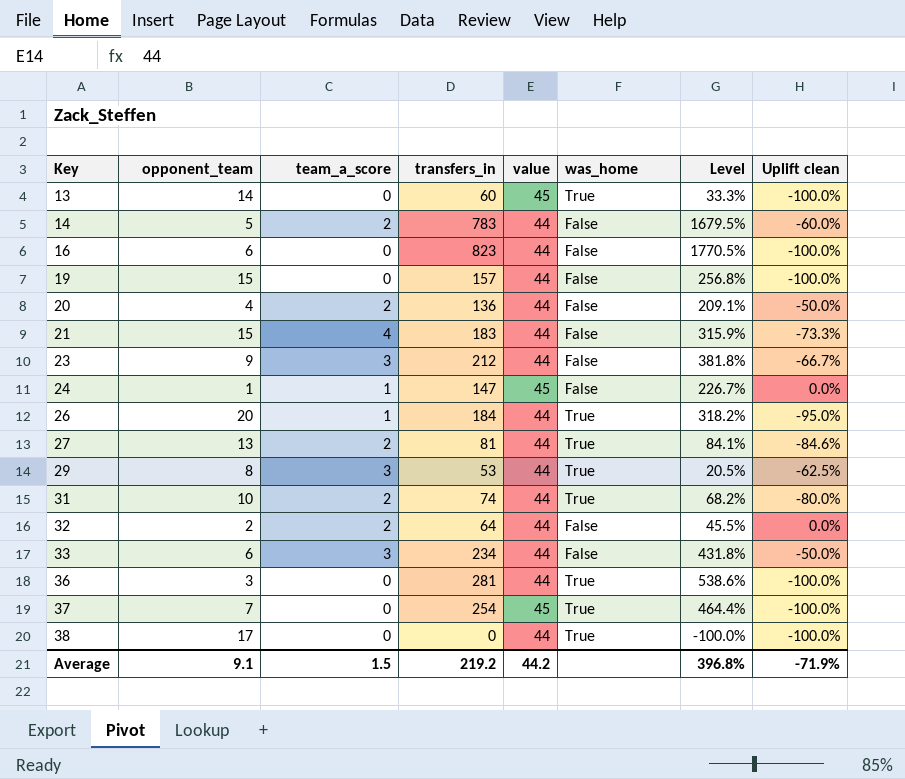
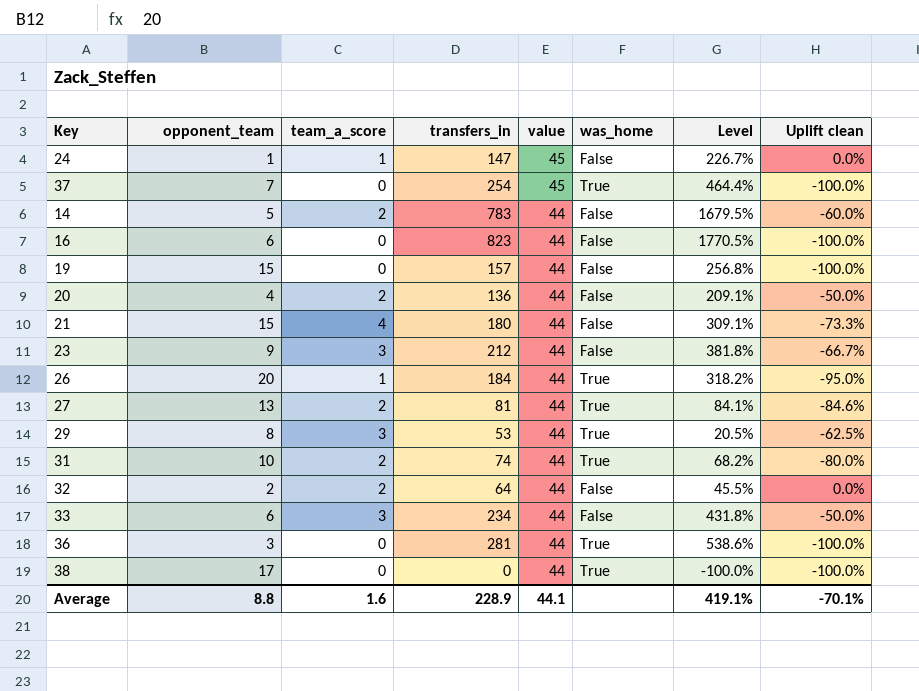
row order: Key ascending -> value descending
row 13: 14 | 0 | 60 | 45 | True | 33.3% | -100.0% -> none
21 | transfers_in: 183 -> 180
21 | Level: 315.9% -> 309.1%
Average | opponent_team: 9.1 -> 8.8
Average | team_a_score: 1.5 -> 1.6
Average | transfers_in: 219.2 -> 228.9
Average | value: 44.2 -> 44.1
Average | Level: 396.8% -> 419.1%
Average | Uplift clean: -71.9% -> -70.1%

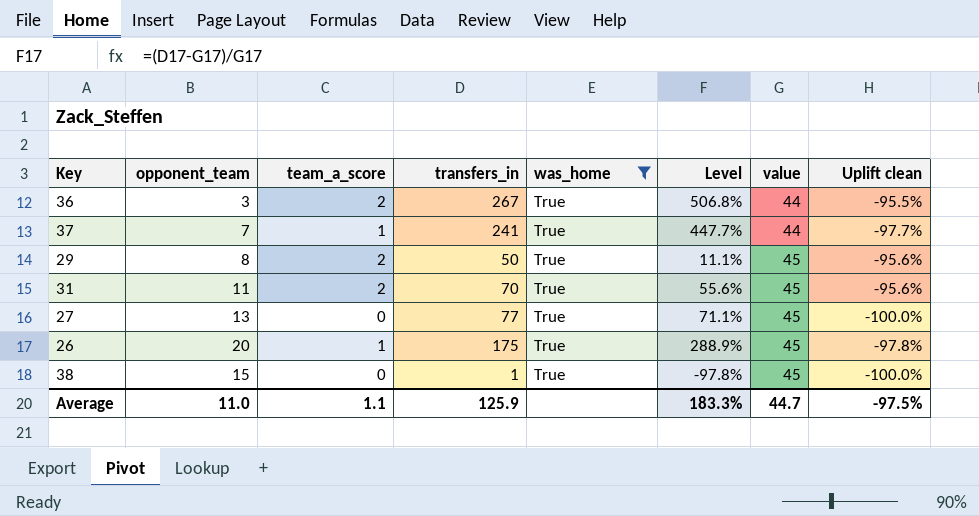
filter: none -> was_home = True
row order: value descending -> value ascending
column value | position: 5 -> 7
column Uplift clean | formula: ([team_a_score] - [opponent_team]) / [opponent_team] -> ([team_a_score] - [value]) / [value]
36 | team_a_score: 0 -> 2
36 | transfers_in: 281 -> 267
36 | Level: 538.6% -> 506.8%
37 | team_a_score: 0 -> 1
37 | transfers_in: 254 -> 241
37 | Level: 464.4% -> 447.7%
37 | value: 45 -> 44
29 | team_a_score: 3 -> 2
29 | transfers_in: 53 -> 50
29 | Level: 20.5% -> 11.1%
29 | value: 44 -> 45
31 | opponent_team: 10 -> 11
31 | transfers_in: 74 -> 70
31 | Level: 68.2% -> 55.6%
31 | value: 44 -> 45
27 | team_a_score: 2 -> 0
27 | transfers_in: 81 -> 77
27 | Level: 84.1% -> 71.1%
27 | value: 44 -> 45
26 | transfers_in: 184 -> 175
26 | Level: 318.2% -> 288.9%
26 | value: 44 -> 45
38 | opponent_team: 17 -> 15
38 | transfers_in: 0 -> 1
38 | Level: -100.0% -> -97.8%
38 | value: 44 -> 45
Average | opponent_team: 8.8 -> 11.0
Average | team_a_score: 1.6 -> 1.1
Average | transfers_in: 228.9 -> 125.9
Average | Level: 419.1% -> 183.3%
Average | value: 44.1 -> 44.7
Average | Uplift clean: -70.1% -> -97.5%

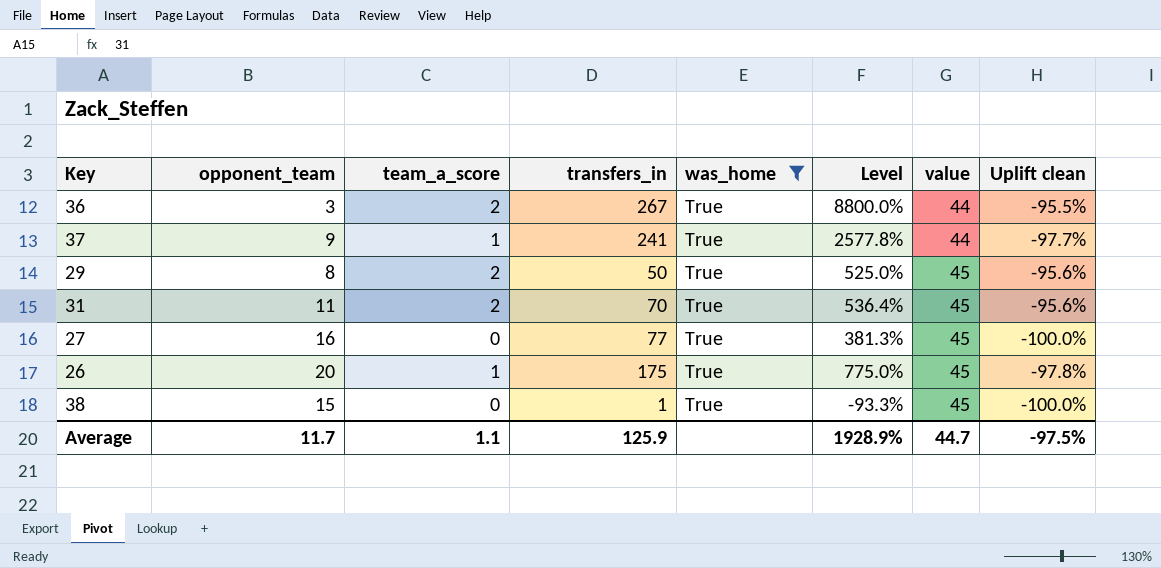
column Level | formula: ([transfers_in] - [value]) / [value] -> ([transfers_in] - [opponent_team]) / [opponent_team]
37 | opponent_team: 7 -> 9
27 | opponent_team: 13 -> 16
Average | opponent_team: 11.0 -> 11.7
Average | Level: 183.3% -> 1928.9%

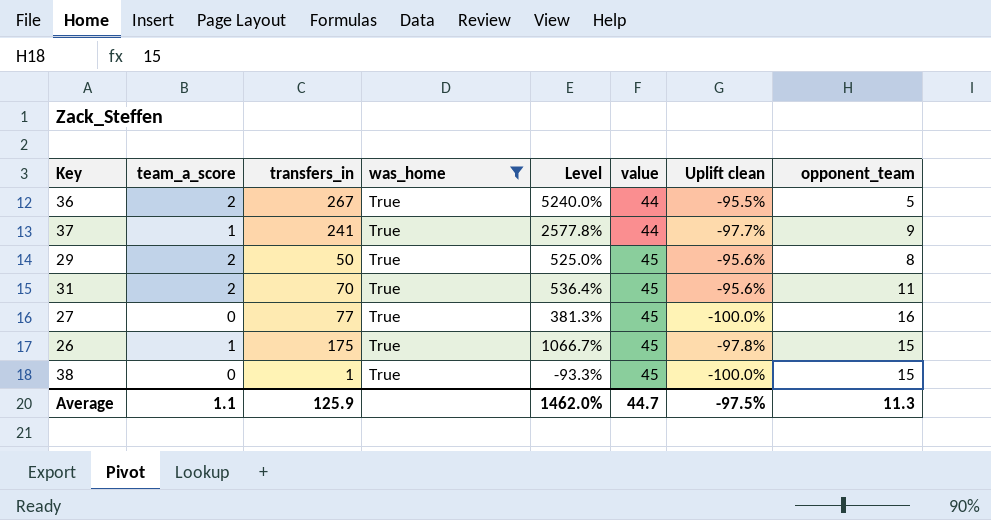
column opponent_team | position: 2 -> 8
36 | Level: 8800.0% -> 5240.0%
36 | opponent_team: 3 -> 5
26 | Level: 775.0% -> 1066.7%
26 | opponent_team: 20 -> 15
Average | Level: 1928.9% -> 1462.0%
Average | opponent_team: 11.7 -> 11.3

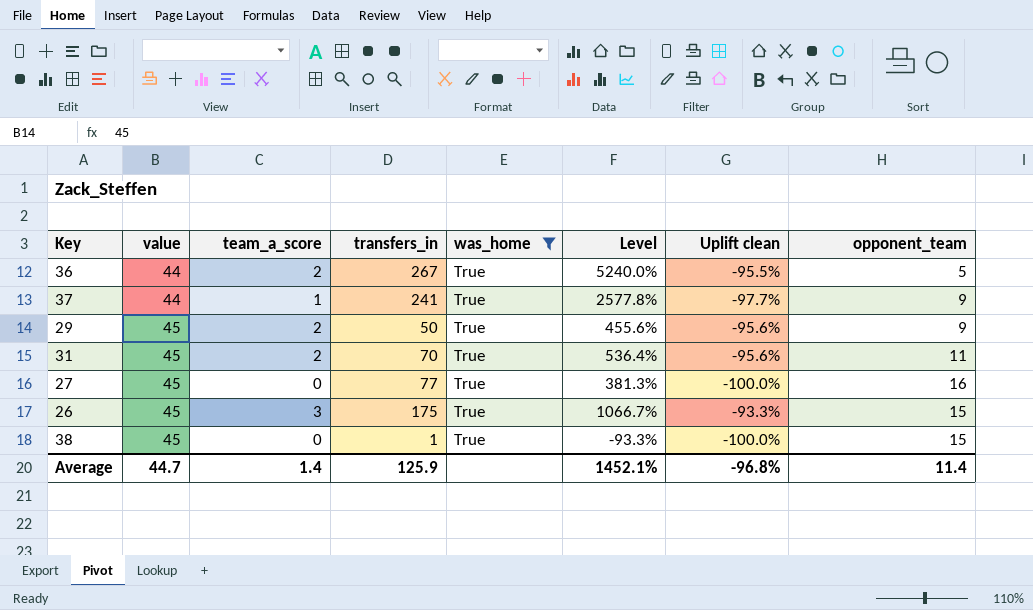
column value | position: 6 -> 2
29 | Level: 525.0% -> 455.6%
29 | opponent_team: 8 -> 9
26 | team_a_score: 1 -> 3
26 | Uplift clean: -97.8% -> -93.3%
Average | team_a_score: 1.1 -> 1.4
Average | Level: 1462.0% -> 1452.1%
Average | Uplift clean: -97.5% -> -96.8%
Average | opponent_team: 11.3 -> 11.4

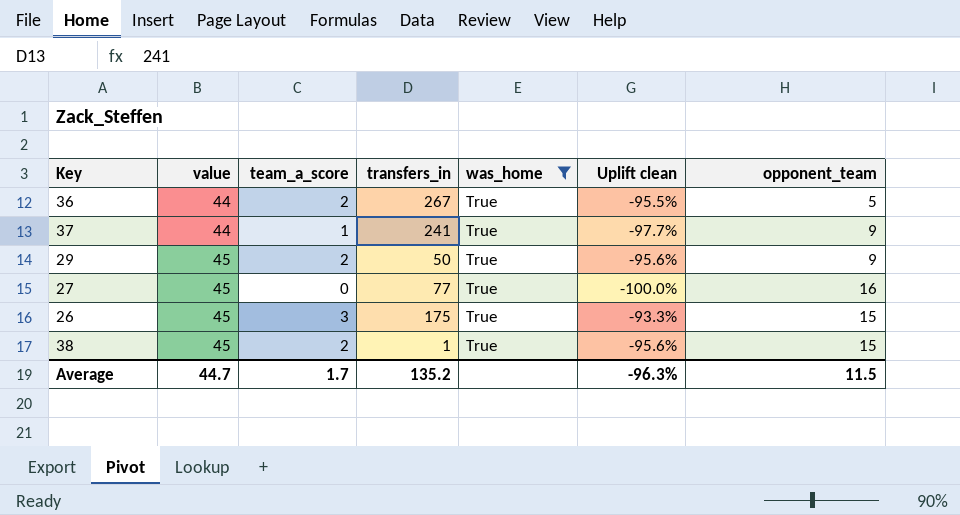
column Level | formula: ([transfers_in] - [opponent_team]) / [opponent_team] -> none
row 31: 45 | 2 | 70 | True | 536.4% | -95.6% | 11 -> none
38 | team_a_score: 0 -> 2
38 | Uplift clean: -100.0% -> -95.6%
Average | team_a_score: 1.4 -> 1.7
Average | transfers_in: 125.9 -> 135.2
Average | Uplift clean: -96.8% -> -96.3%
Average | opponent_team: 11.4 -> 11.5

